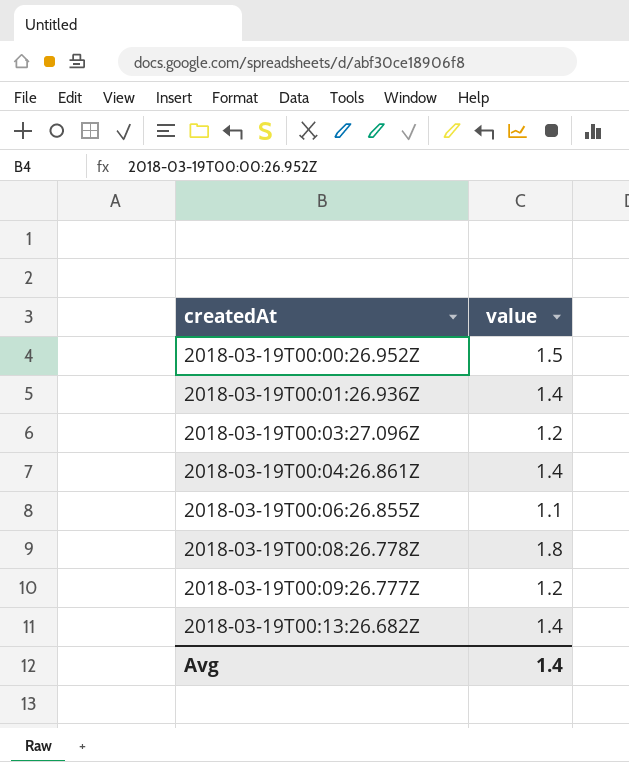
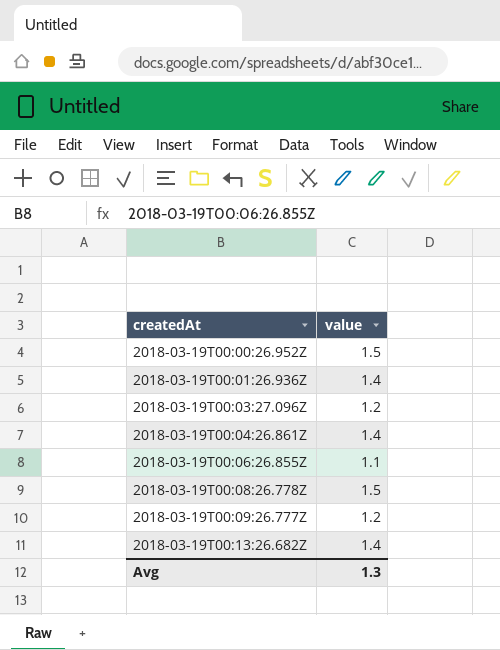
2018-03-19T00:08:26.778Z | value: 1.8 -> 1.5
Avg | value: 1.4 -> 1.3

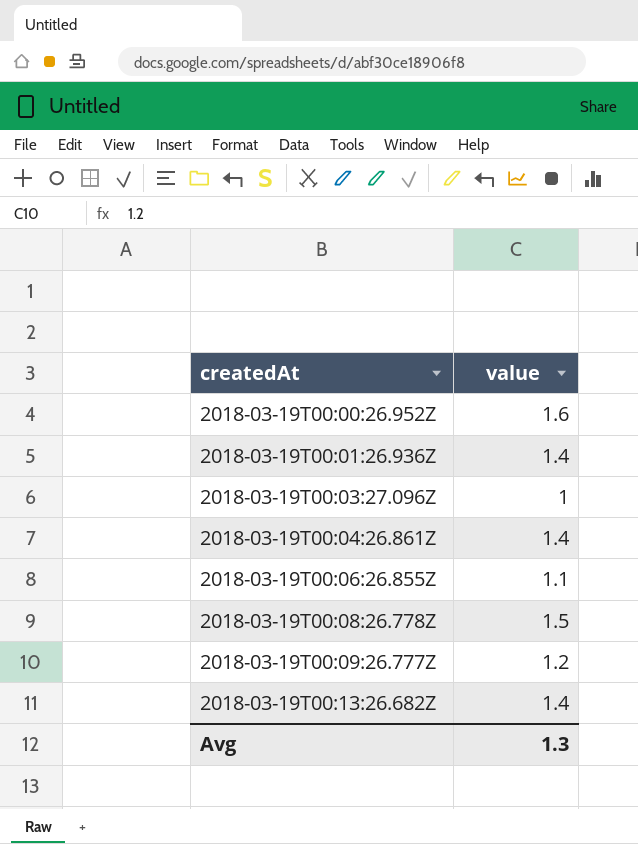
2018-03-19T00:00:26.952Z | value: 1.5 -> 1.6
2018-03-19T00:03:27.096Z | value: 1.2 -> 1

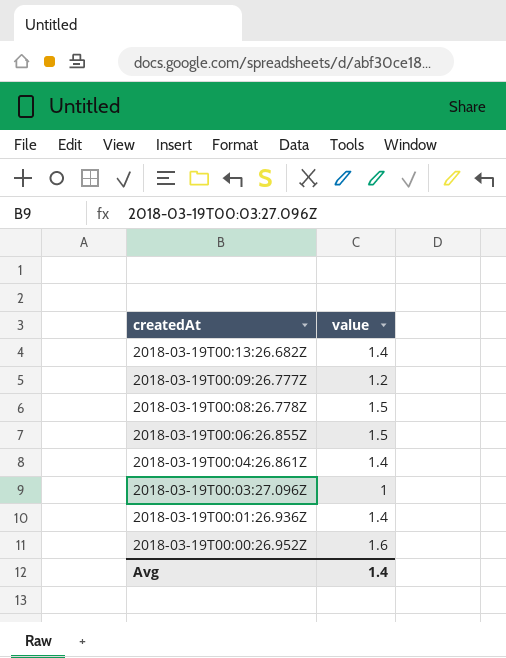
row order: createdAt ascending -> createdAt descending
2018-03-19T00:06:26.855Z | value: 1.1 -> 1.5
Avg | value: 1.3 -> 1.4

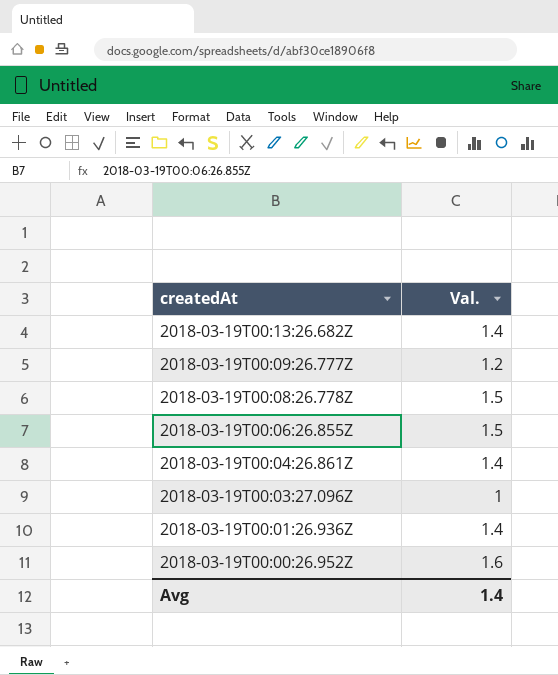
column name: value -> Val.

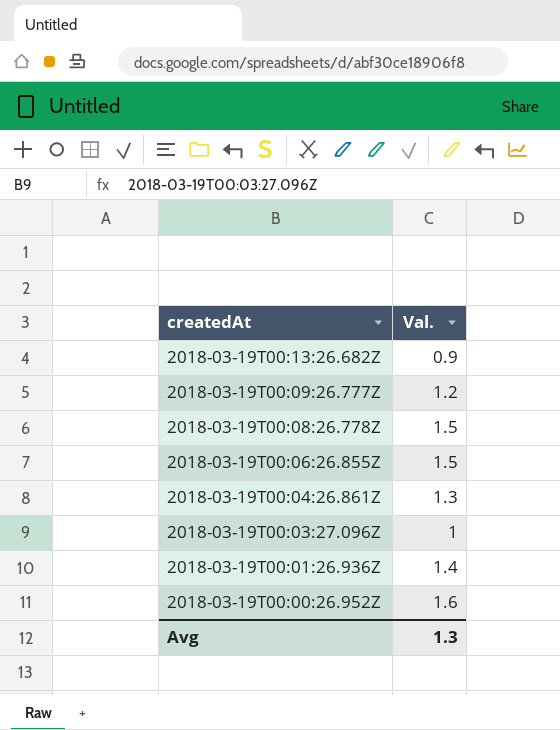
2018-03-19T00:13:26.682Z | Val.: 1.4 -> 0.9
2018-03-19T00:04:26.861Z | Val.: 1.4 -> 1.3
Avg | Val.: 1.4 -> 1.3

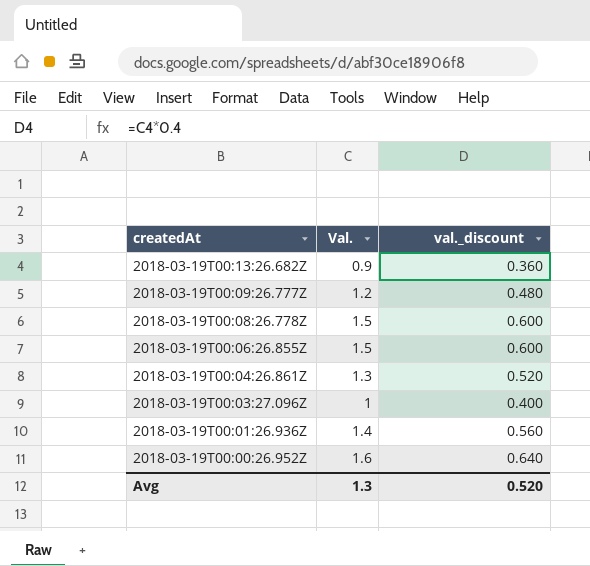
column val._discount | formula: none -> [Val.] * 0.4

